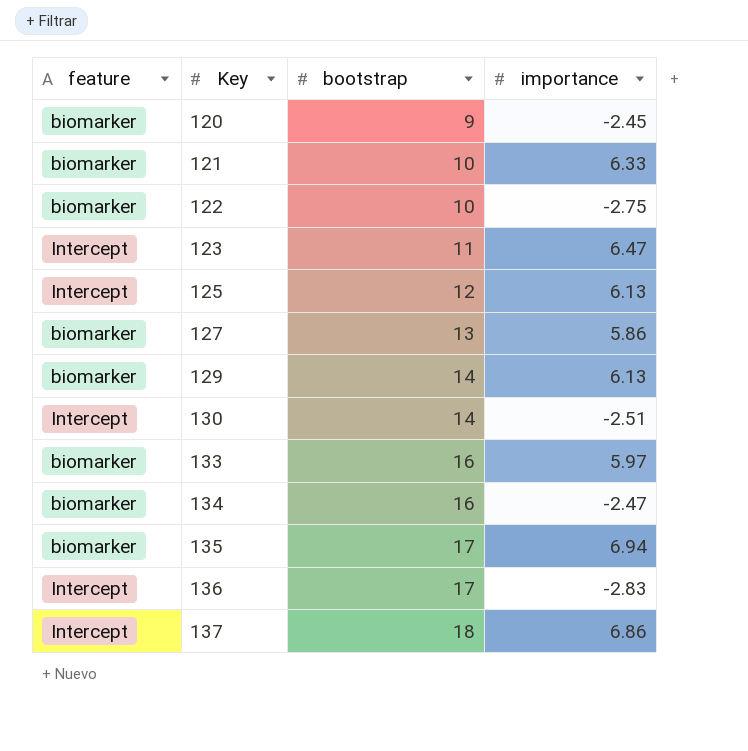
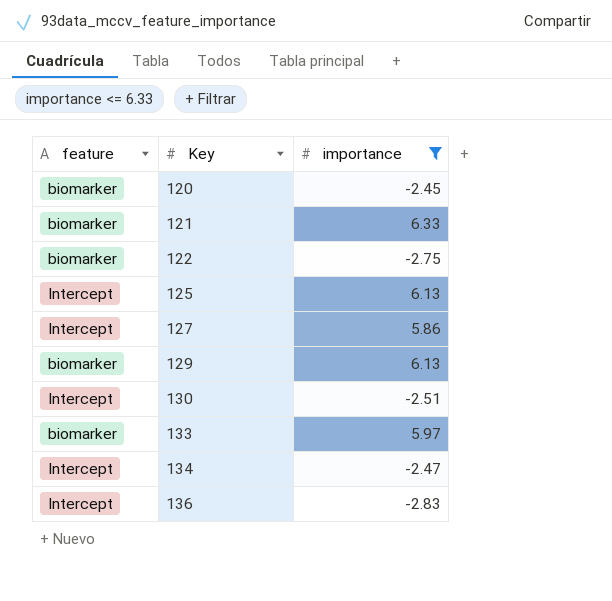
filter: none -> importance <= 6.33
column bootstrap | position: 3 -> none
127 | feature: biomarker -> Intercept
134 | feature: biomarker -> Intercept

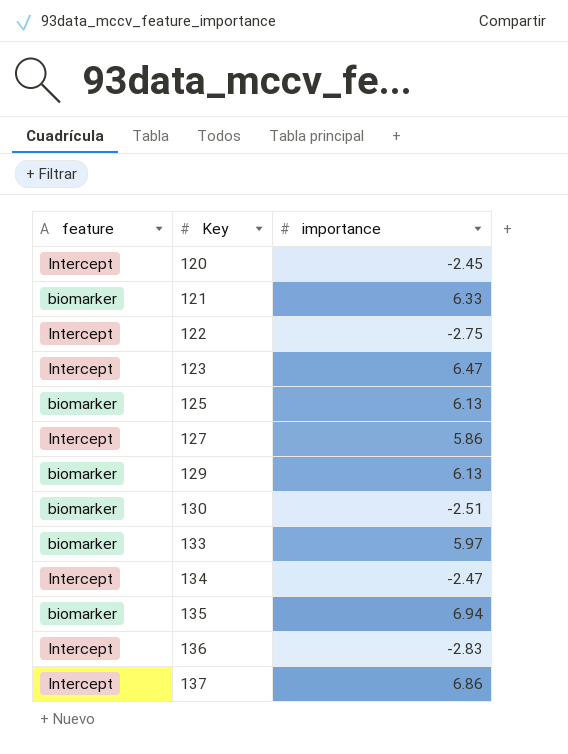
filter: importance <= 6.33 -> none
120 | feature: biomarker -> Intercept
122 | feature: biomarker -> Intercept
125 | feature: Intercept -> biomarker
130 | feature: Intercept -> biomarker

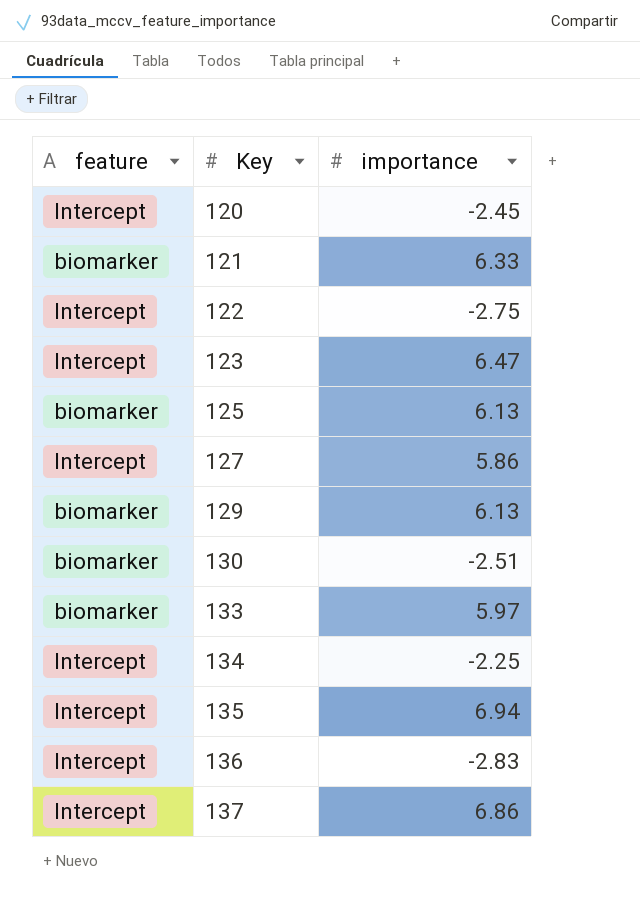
134 | importance: -2.47 -> -2.25
135 | feature: biomarker -> Intercept

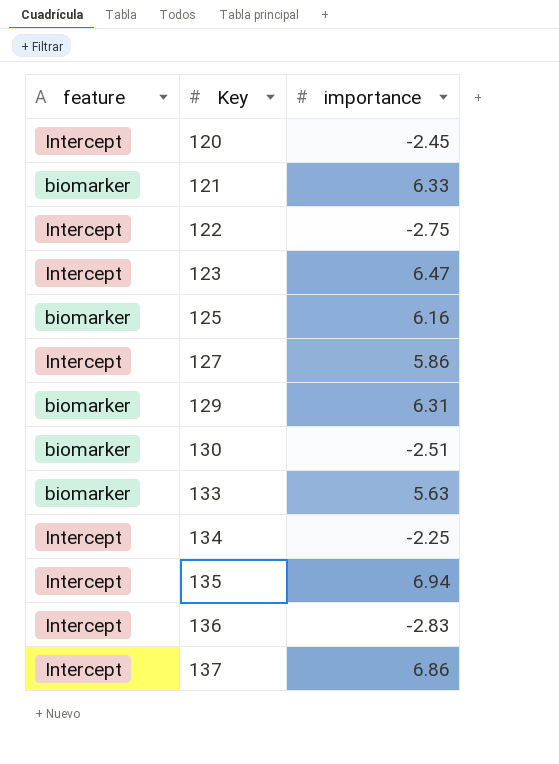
125 | importance: 6.13 -> 6.16
129 | importance: 6.13 -> 6.31
133 | importance: 5.97 -> 5.63

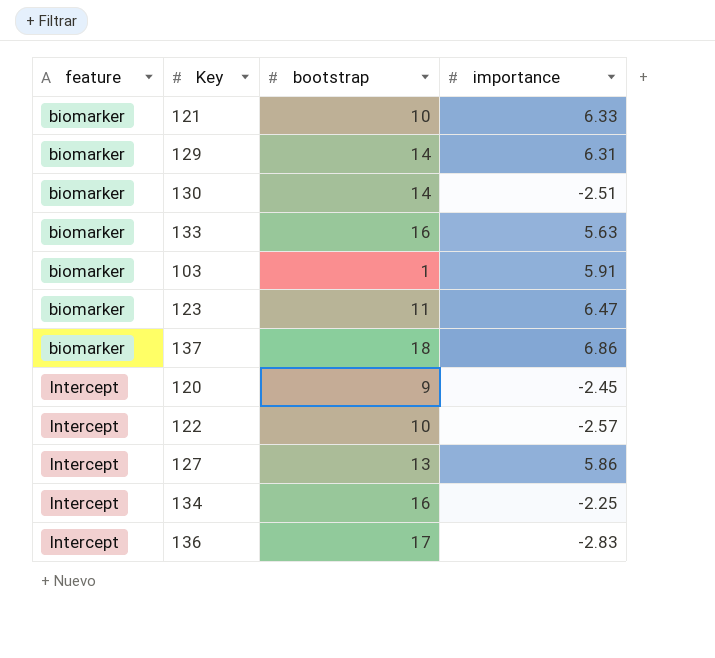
row order: Key ascending -> feature ascending
column bootstrap | position: none -> 3
row 125: biomarker | 6.16 -> none
row 135: Intercept | 6.94 -> none
row 103: none -> biomarker | 1 | 5.91
123 | feature: Intercept -> biomarker
137 | feature: Intercept -> biomarker
122 | importance: -2.75 -> -2.57

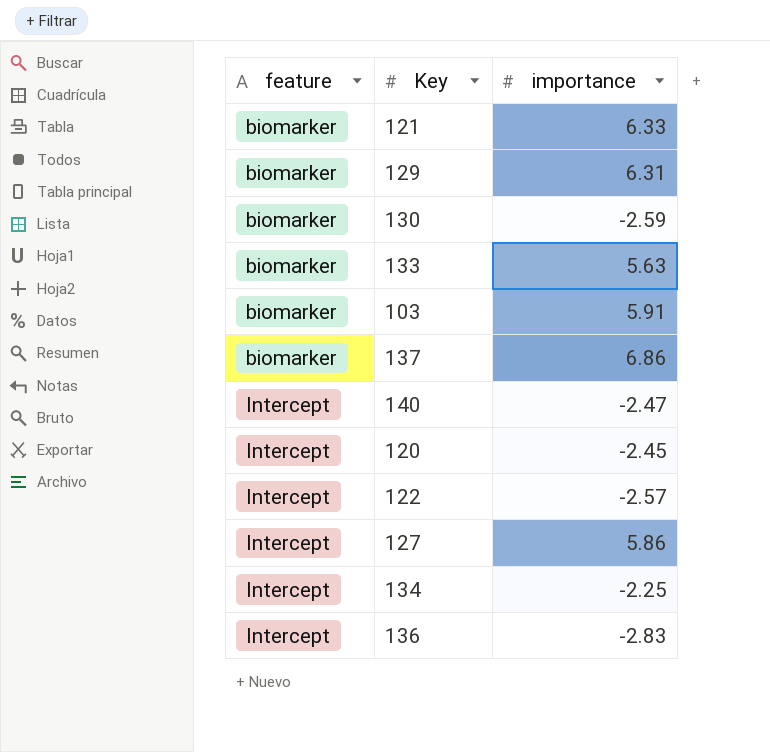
column bootstrap | position: 3 -> none
row 123: biomarker | 11 | 6.47 -> none
130 | importance: -2.51 -> -2.59
row 140: none -> Intercept | -2.47

